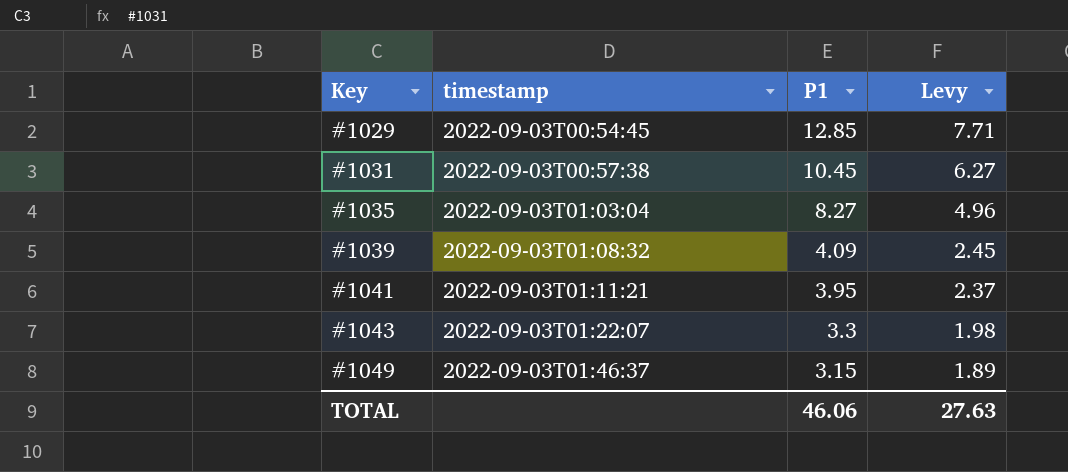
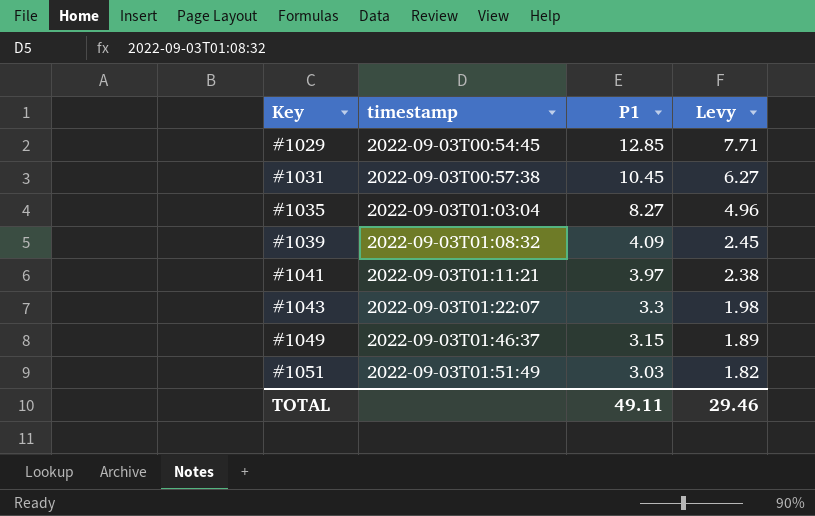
#1041 | P1: 3.95 -> 3.97
#1041 | Levy: 2.37 -> 2.38
row #1051: none -> 2022-09-03T01:51:49 | 3.03 | 1.82
TOTAL | P1: 46.06 -> 49.11
TOTAL | Levy: 27.63 -> 29.46

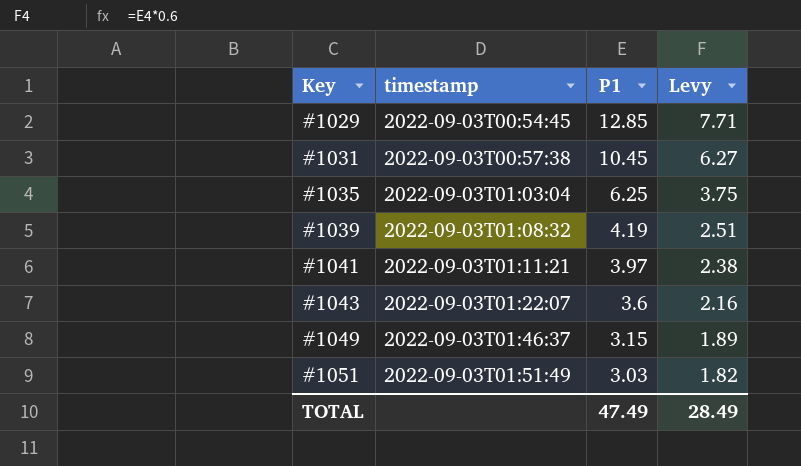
#1035 | P1: 8.27 -> 6.25
#1035 | Levy: 4.96 -> 3.75
#1039 | P1: 4.09 -> 4.19
#1039 | Levy: 2.45 -> 2.51
#1043 | P1: 3.3 -> 3.6
#1043 | Levy: 1.98 -> 2.16
TOTAL | P1: 49.11 -> 47.49
TOTAL | Levy: 29.46 -> 28.49

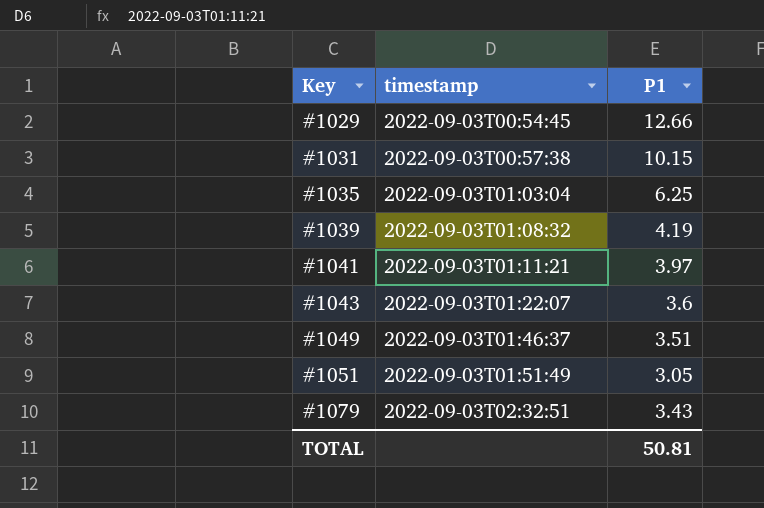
column Levy | formula: [P1] * 0.6 -> none
#1029 | P1: 12.85 -> 12.66
#1031 | P1: 10.45 -> 10.15
#1049 | P1: 3.15 -> 3.51
#1051 | P1: 3.03 -> 3.05
row #1079: none -> 2022-09-03T02:32:51 | 3.43
TOTAL | P1: 47.49 -> 50.81

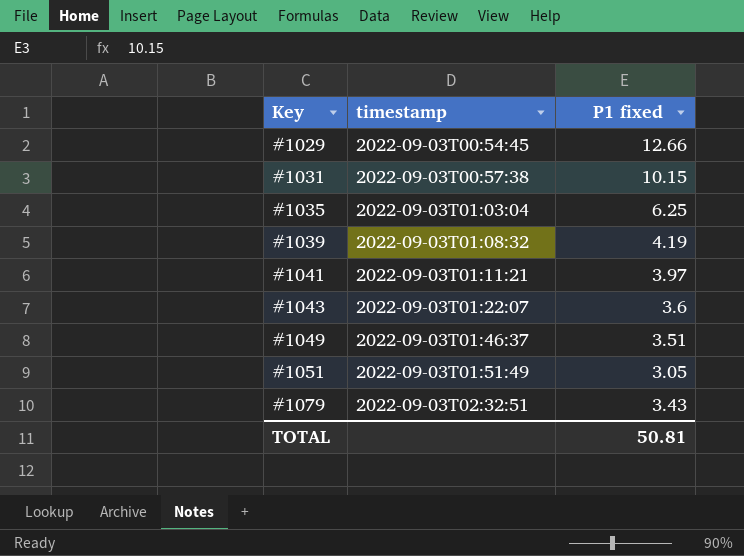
column name: P1 -> P1 fixed

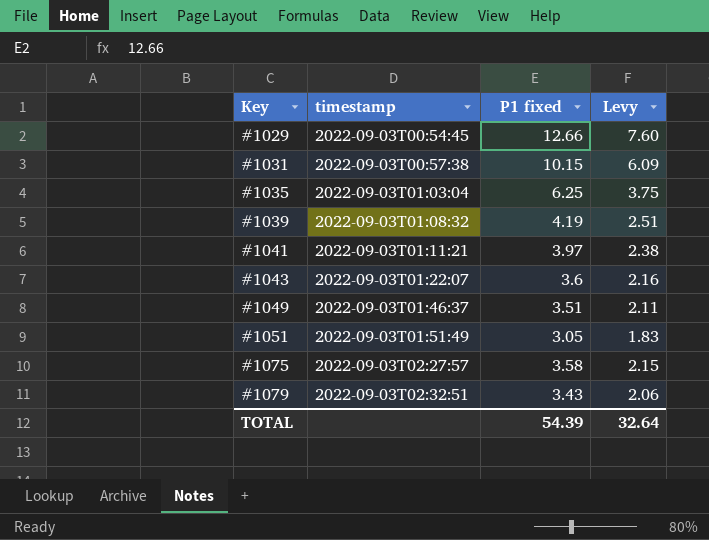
column Levy | formula: none -> [P1 fixed] * 0.6
row #1075: none -> 2022-09-03T02:27:57 | 3.58 | 2.15
TOTAL | P1 fixed: 50.81 -> 54.39

